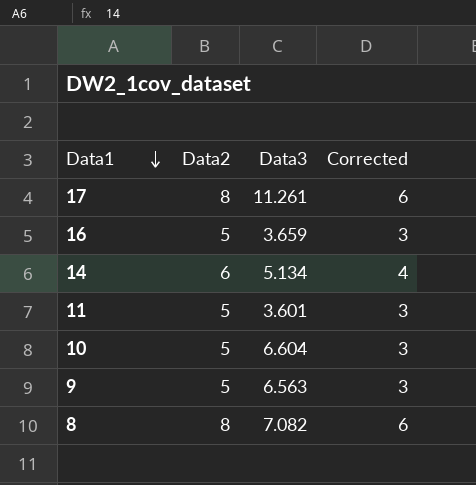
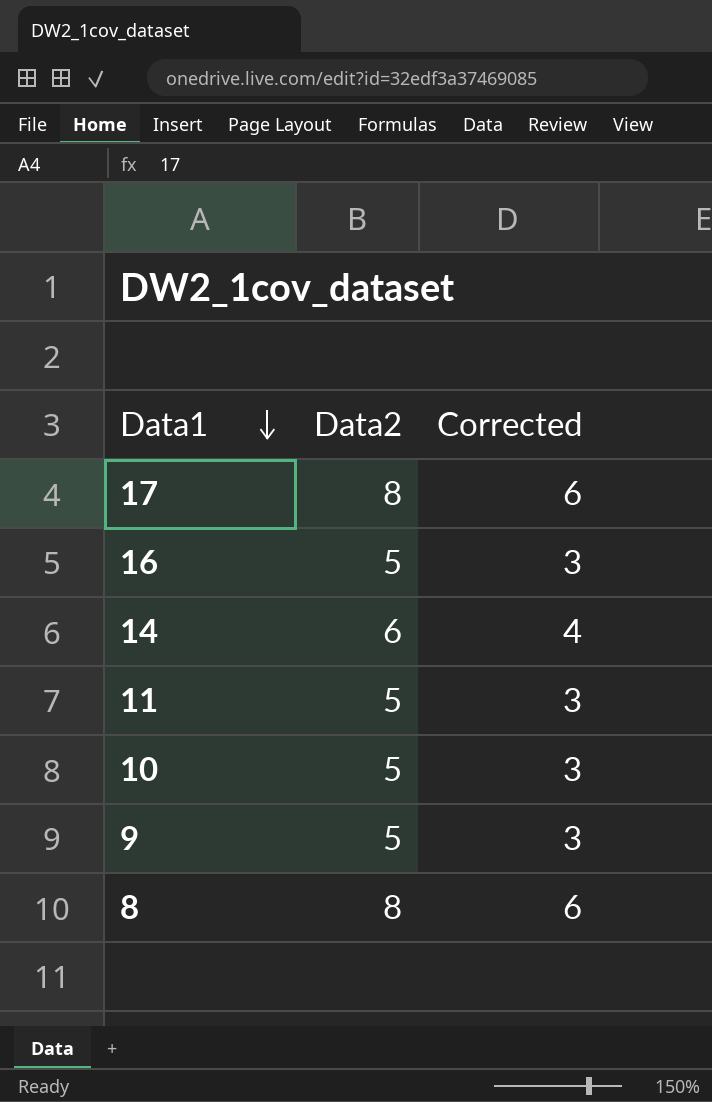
column Data3 | position: 3 -> none

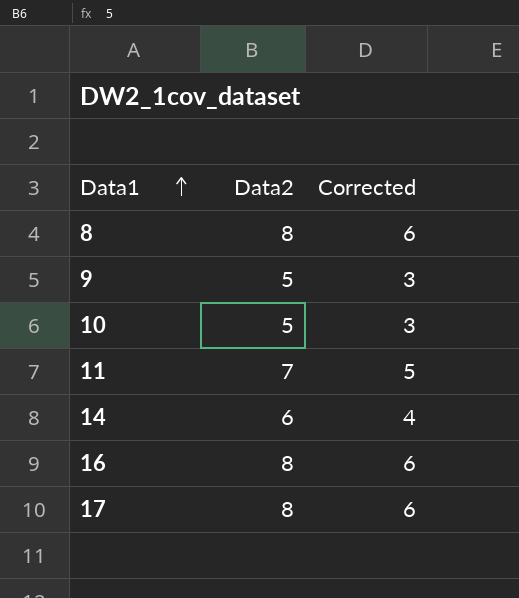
row order: Data1 descending -> Data1 ascending
11 | Data2: 5 -> 7
11 | Corrected: 3 -> 5
16 | Data2: 5 -> 8
16 | Corrected: 3 -> 6

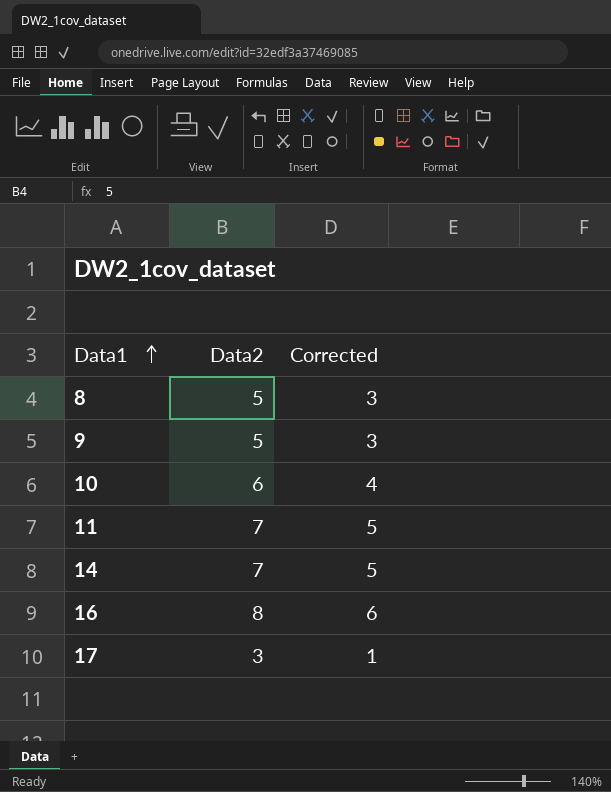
8 | Data2: 8 -> 5
8 | Corrected: 6 -> 3
10 | Data2: 5 -> 6
10 | Corrected: 3 -> 4
14 | Data2: 6 -> 7
14 | Corrected: 4 -> 5
17 | Data2: 8 -> 3
17 | Corrected: 6 -> 1

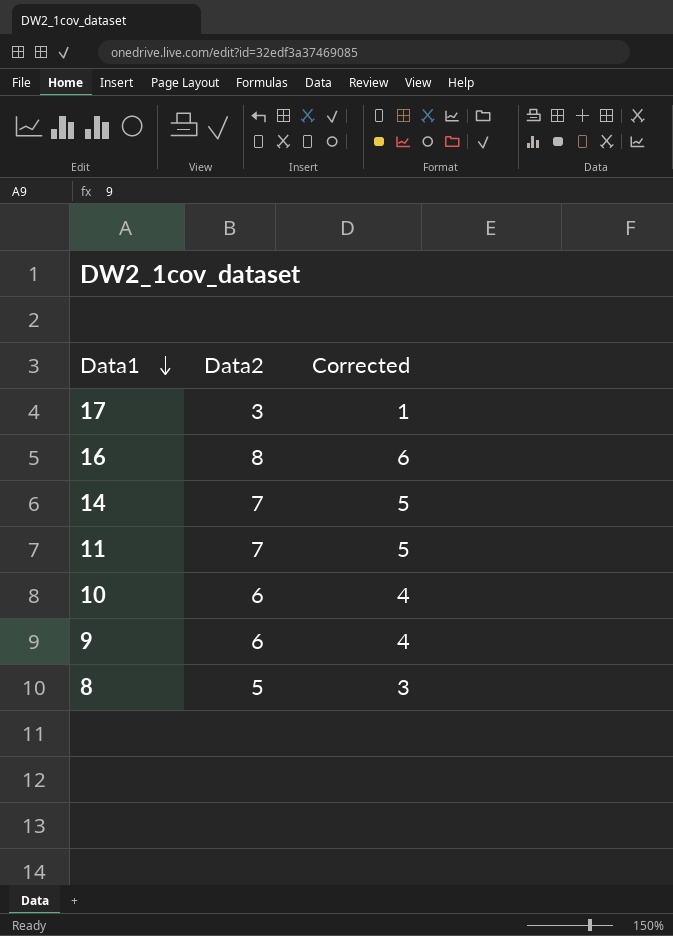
row order: Data1 ascending -> Data1 descending
9 | Data2: 5 -> 6
9 | Corrected: 3 -> 4

